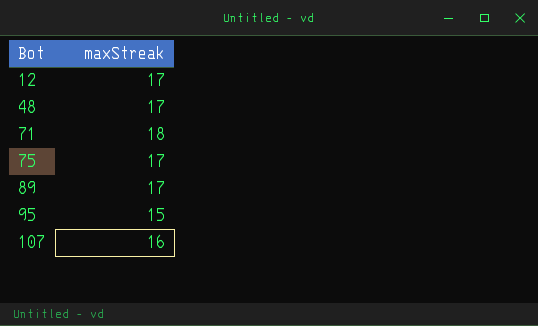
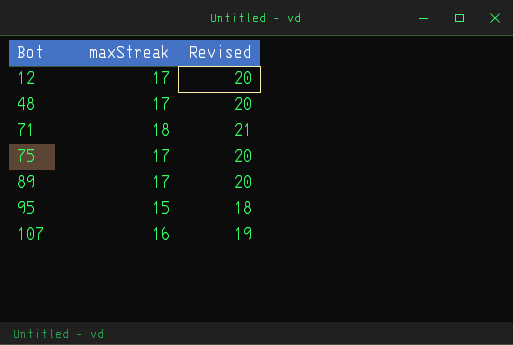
column Revised | formula: none -> [maxStreak] + 3

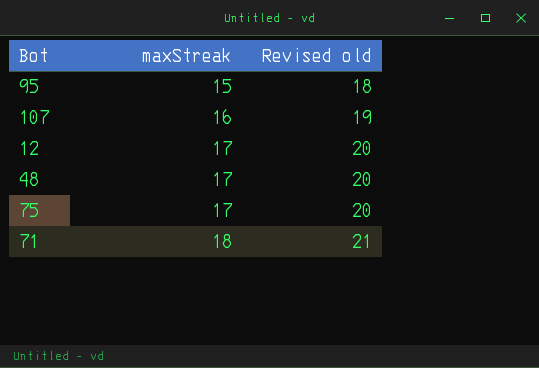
row order: Bot ascending -> maxStreak ascending
column name: Revised -> Revised old
row 89: 17 | 20 -> none

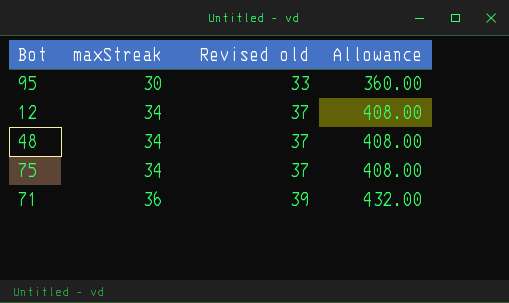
column Allowance | formula: none -> [maxStreak] * 12
row 107: 16 | 19 -> none
95 | maxStreak: 15 -> 30
95 | Revised old: 18 -> 33
12 | maxStreak: 17 -> 34
12 | Revised old: 20 -> 37
48 | maxStreak: 17 -> 34
48 | Revised old: 20 -> 37
75 | maxStreak: 17 -> 34
75 | Revised old: 20 -> 37
71 | maxStreak: 18 -> 36
71 | Revised old: 21 -> 39

